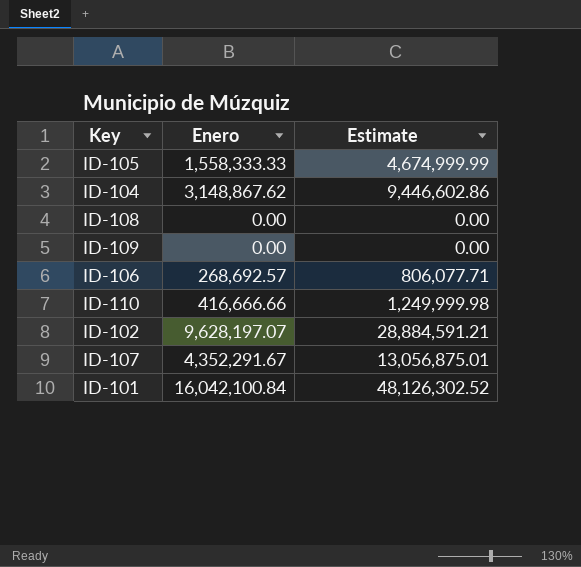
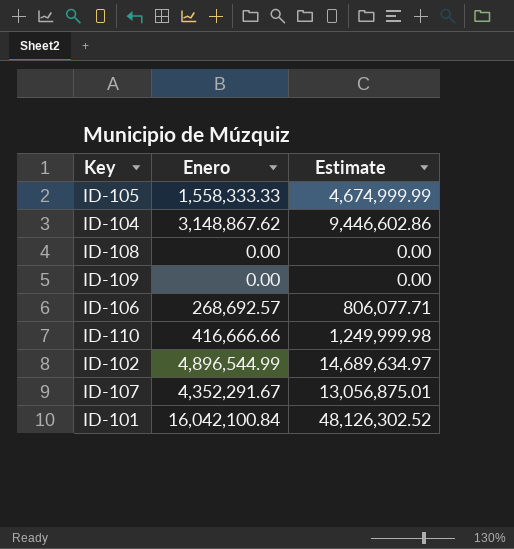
ID-102 | Enero: 9,628,197.07 -> 4,896,544.99
ID-102 | Estimate: 28,884,591.21 -> 14,689,634.97

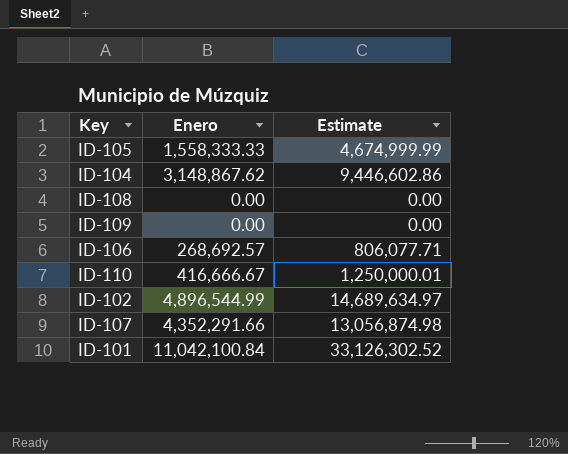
ID-110 | Enero: 416,666.66 -> 416,666.67
ID-110 | Estimate: 1,249,999.98 -> 1,250,000.01
ID-107 | Enero: 4,352,291.67 -> 4,352,291.66
ID-107 | Estimate: 13,056,875.01 -> 13,056,874.98
ID-101 | Enero: 16,042,100.84 -> 11,042,100.84
ID-101 | Estimate: 48,126,302.52 -> 33,126,302.52

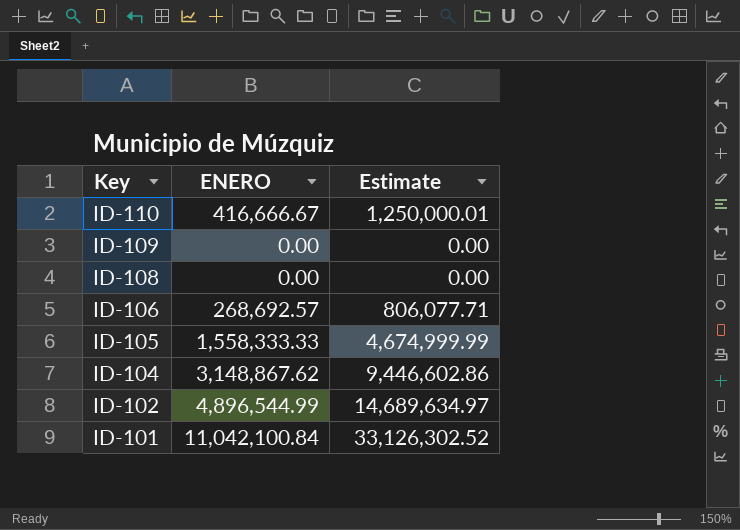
row order: none -> Key descending
column name: Enero -> ENERO
row ID-107: 4,352,291.66 | 13,056,874.98 -> none

